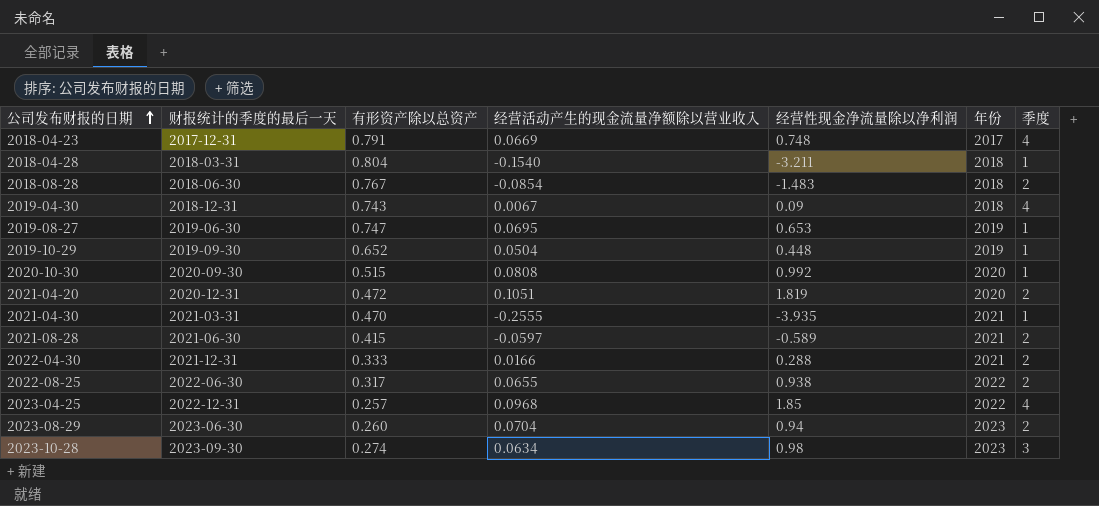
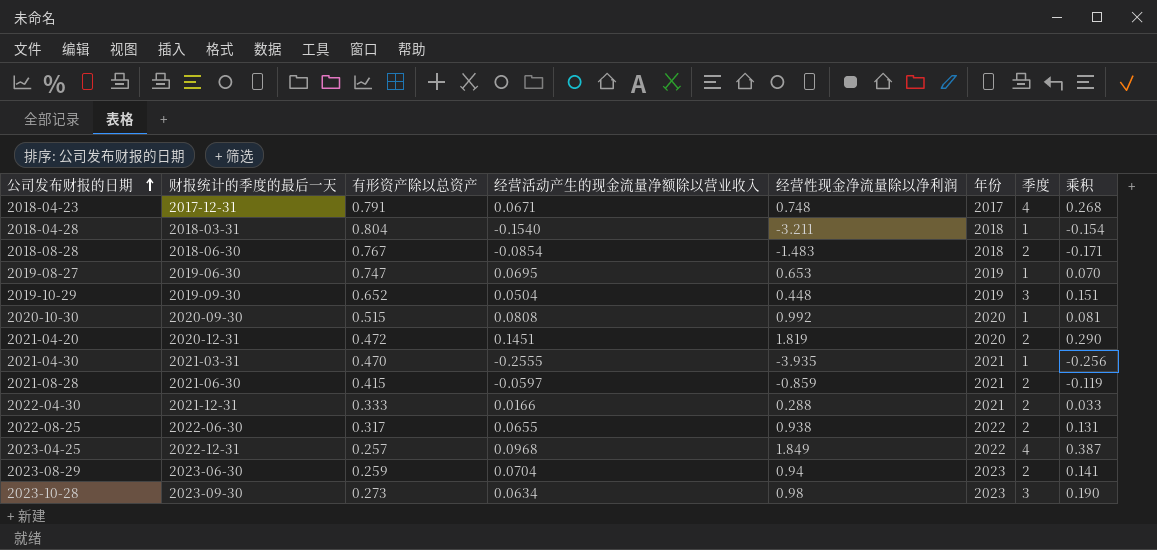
column 乘积 | formula: none -> [经营活动产生的现金流量净额除以营业收入] * [季度]
row 2019-04-30: 2018-12-31 | 0.743 | 0.0067 | 0.09 | 2018 | 4 -> none
2018-04-23 | 经营活动产生的现金流量净额除以营业收入: 0.0669 -> 0.0671
2019-10-29 | 季度: 1 -> 3
2021-04-20 | 经营活动产生的现金流量净额除以营业收入: 0.1051 -> 0.1451
2021-08-28 | 经营性现金净流量除以净利润: -0.589 -> -0.859
2023-04-25 | 经营性现金净流量除以净利润: 1.85 -> 1.849
2023-08-29 | 有形资产除以总资产: 0.260 -> 0.259
2023-10-28 | 有形资产除以总资产: 0.274 -> 0.273

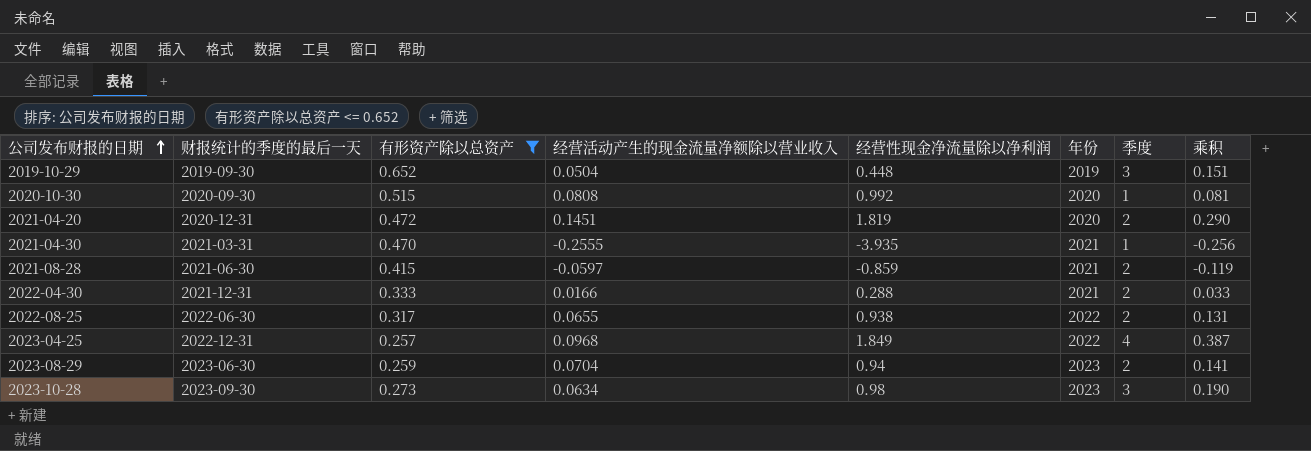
filter: none -> 有形资产除以总资产 <= 0.652

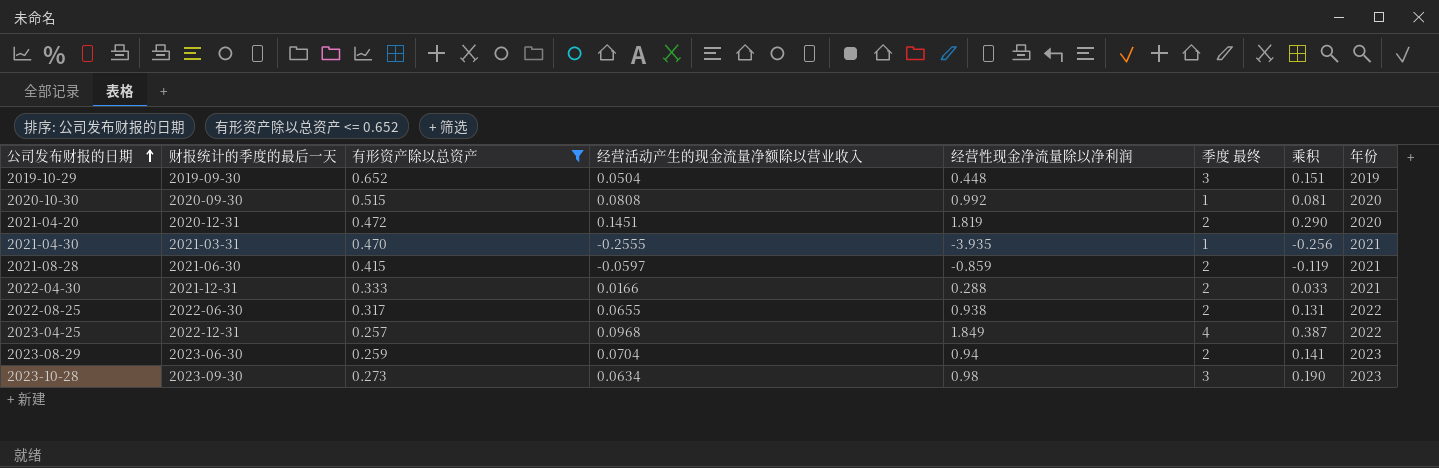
column name: 季度 -> 季度 最终
column 年份 | position: 6 -> 8

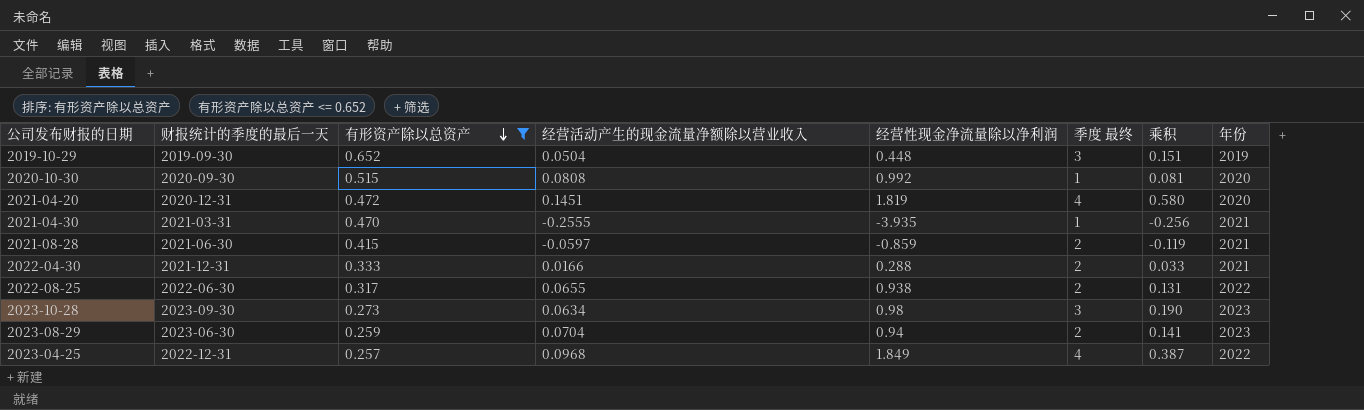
row order: 公司发布财报的日期 ascending -> 有形资产除以总资产 descending
2021-04-20 | 季度 最终: 2 -> 4
2021-04-20 | 乘积: 0.290 -> 0.580

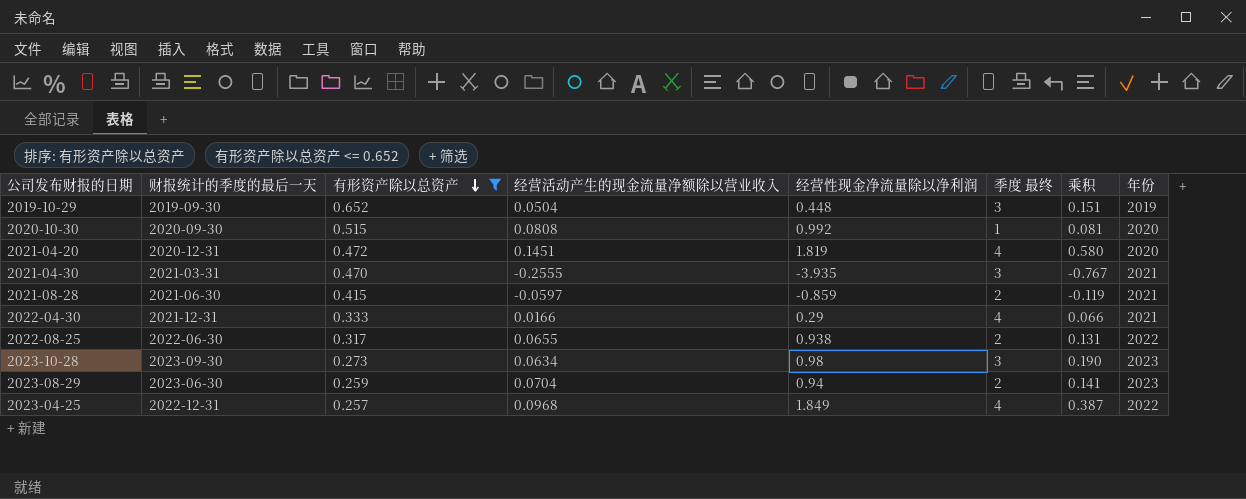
2021-04-30 | 季度 最终: 1 -> 3
2021-04-30 | 乘积: -0.256 -> -0.767
2022-04-30 | 经营性现金净流量除以净利润: 0.288 -> 0.29
2022-04-30 | 季度 最终: 2 -> 4
2022-04-30 | 乘积: 0.033 -> 0.066

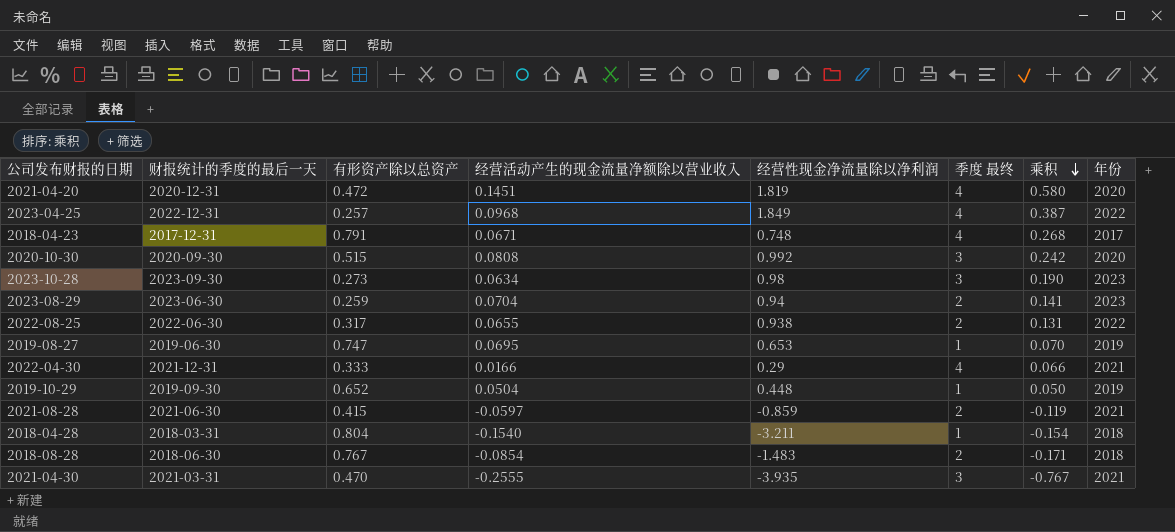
filter: 有形资产除以总资产 <= 0.652 -> none
row order: 有形资产除以总资产 descending -> 乘积 descending
2020-10-30 | 季度 最终: 1 -> 3
2020-10-30 | 乘积: 0.081 -> 0.242
2019-10-29 | 季度 最终: 3 -> 1
2019-10-29 | 乘积: 0.151 -> 0.050

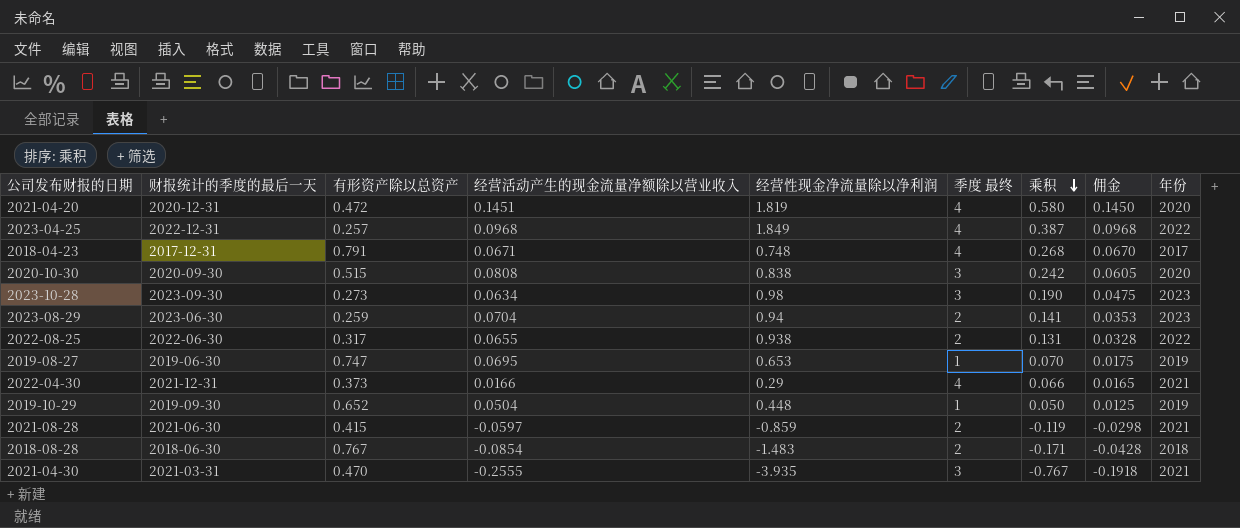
column 佣金 | formula: none -> [乘积] * 0.25
row 2018-04-28: 2018-03-31 | 0.804 | -0.1540 | -3.211 | 1 | -0.154 | 2018 -> none
2020-10-30 | 经营性现金净流量除以净利润: 0.992 -> 0.838
2022-04-30 | 有形资产除以总资产: 0.333 -> 0.373

